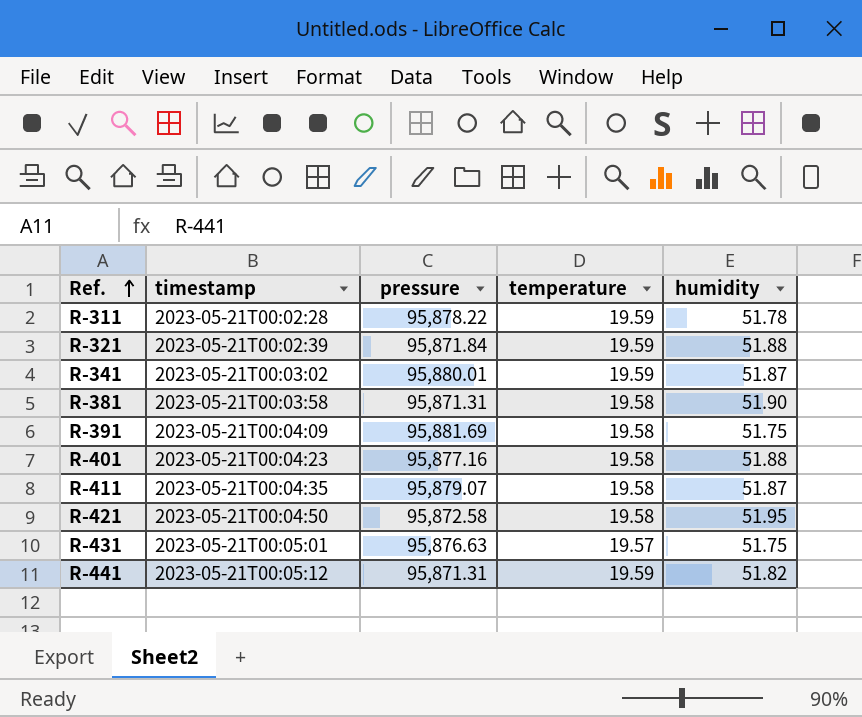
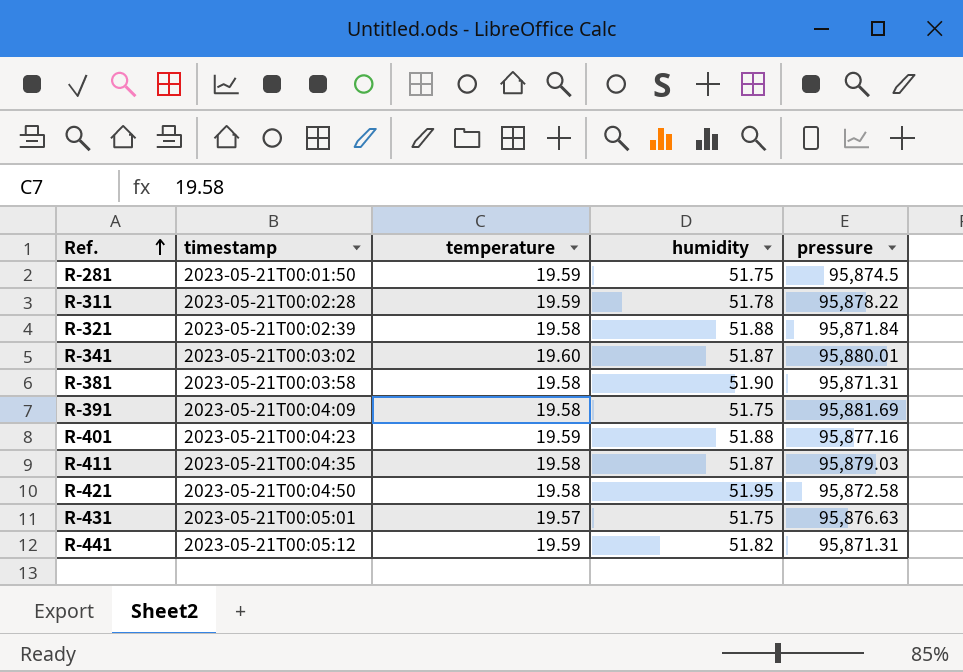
column pressure | position: 3 -> 5
row R-281: none -> 2023-05-21T00:01:50 | 19.59 | 51.75 | 95,874.5
R-321 | temperature: 19.59 -> 19.58
R-341 | temperature: 19.59 -> 19.60
R-401 | temperature: 19.58 -> 19.59
R-411 | pressure: 95,879.07 -> 95,879.03

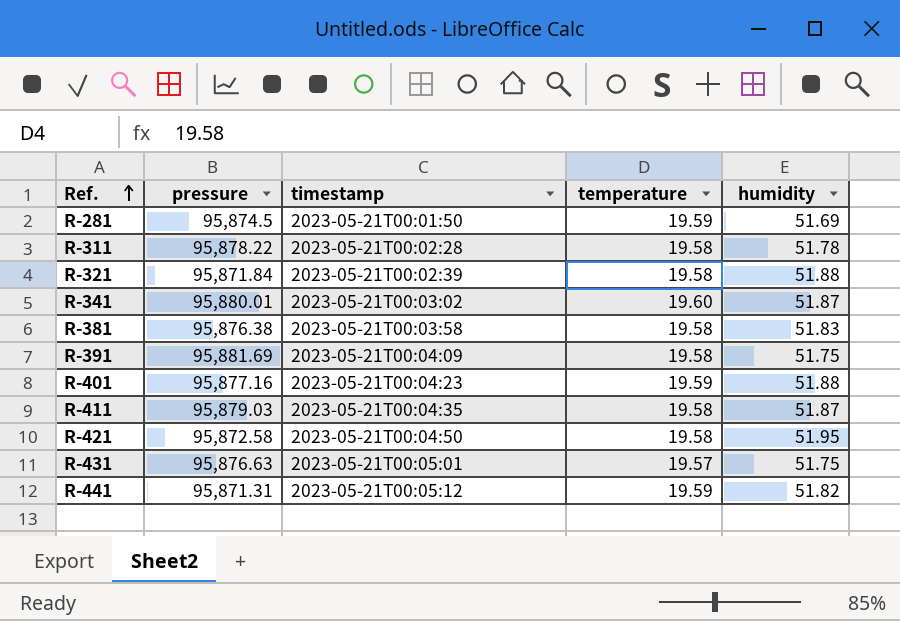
column pressure | position: 5 -> 2
R-281 | humidity: 51.75 -> 51.69
R-311 | temperature: 19.59 -> 19.58
R-381 | pressure: 95,871.31 -> 95,876.38
R-381 | humidity: 51.90 -> 51.83

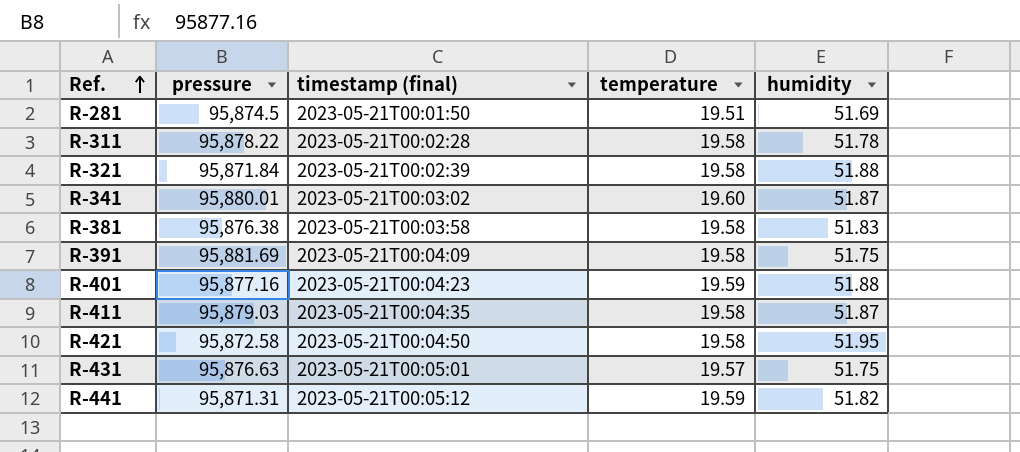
column name: timestamp -> timestamp (final)
R-281 | temperature: 19.59 -> 19.51

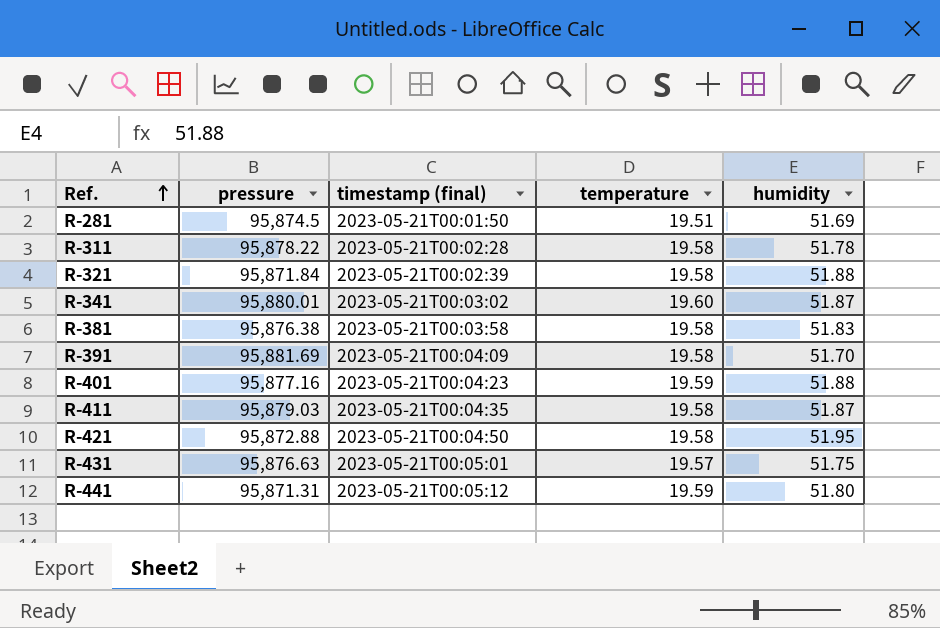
R-391 | humidity: 51.75 -> 51.70
R-421 | pressure: 95,872.58 -> 95,872.88
R-441 | humidity: 51.82 -> 51.80

